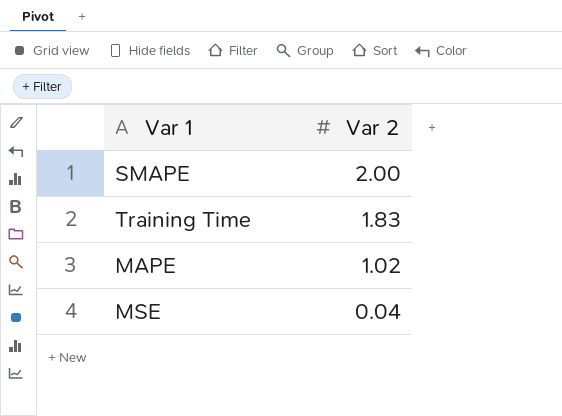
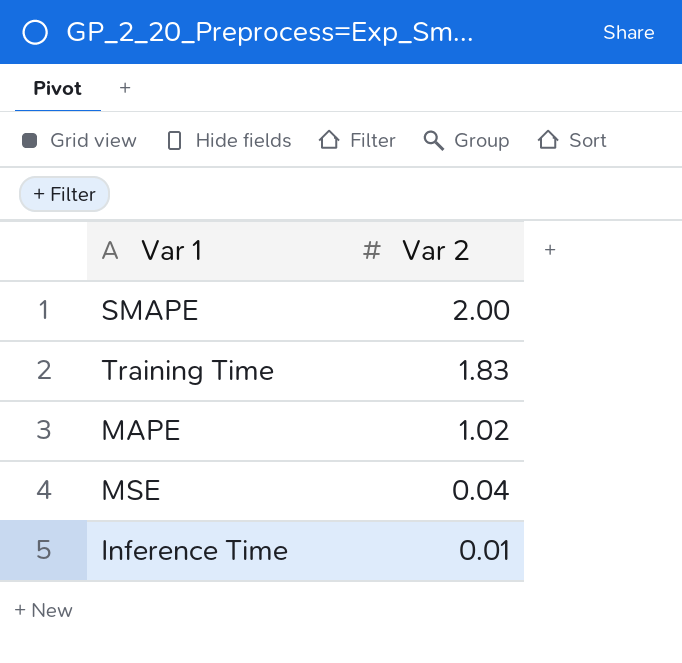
row Inference Time: none -> 0.01

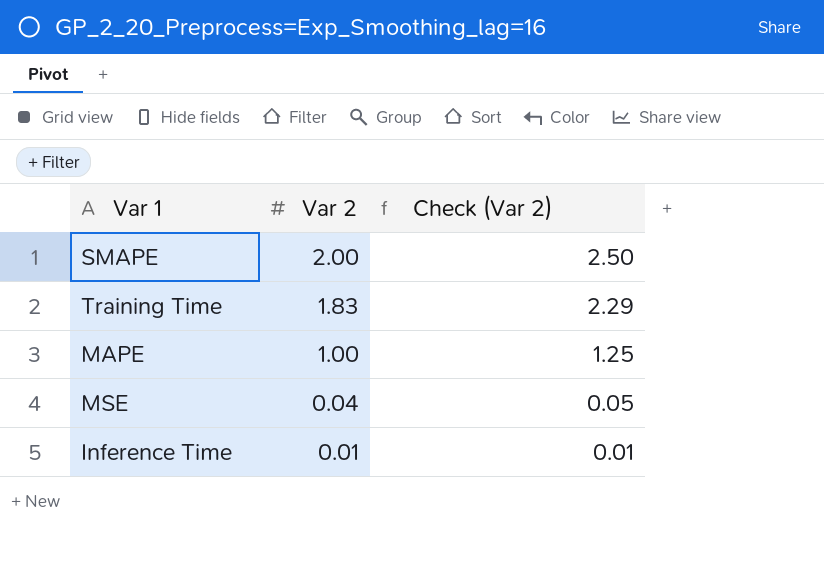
column Check (Var 2) | formula: none -> [Var 2] * 1.25
MAPE | Var 2: 1.02 -> 1.00

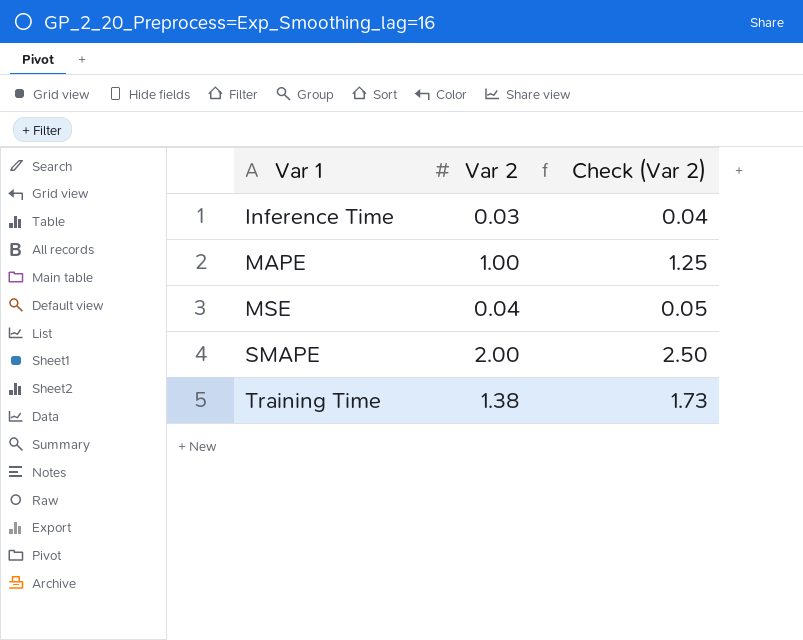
row order: Var 2 descending -> Var 1 ascending
Inference Time | Var 2: 0.01 -> 0.03
Inference Time | Check (Var 2): 0.01 -> 0.04
Training Time | Var 2: 1.83 -> 1.38
Training Time | Check (Var 2): 2.29 -> 1.73

